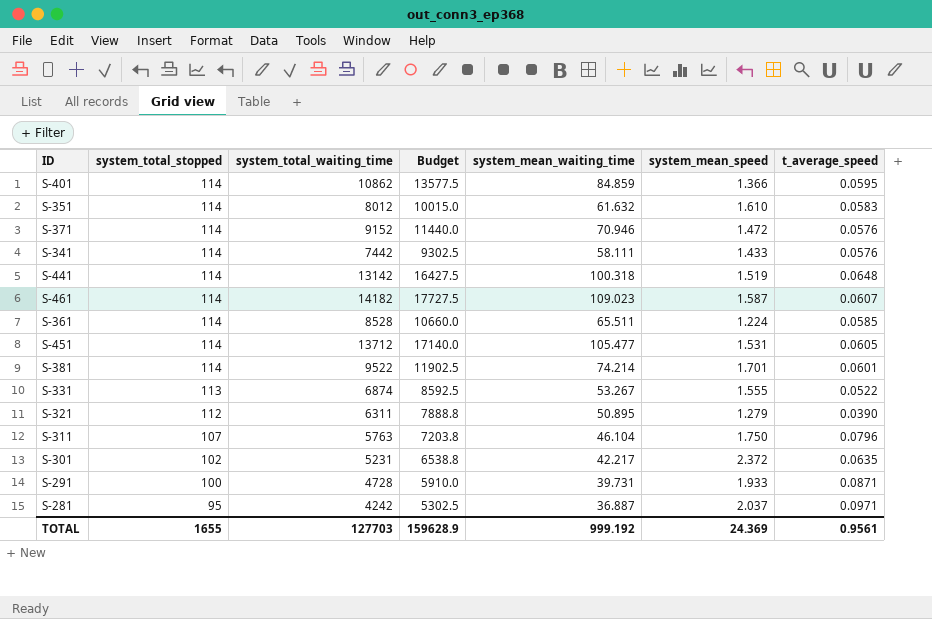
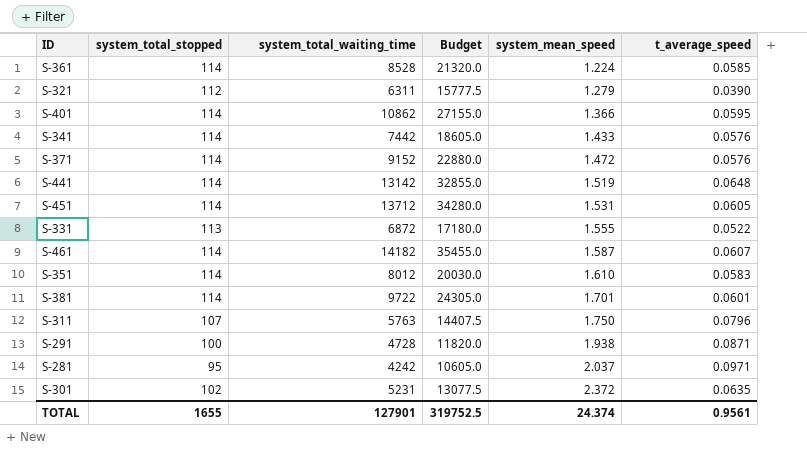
row order: system_total_stopped descending -> system_mean_speed ascending
column system_mean_waiting_time | position: 5 -> none
column Budget | formula: [system_total_waiting_time] * 1.25 -> [system_total_waiting_time] * 2.5
S-331 | system_total_waiting_time: 6874 -> 6872
S-381 | system_total_waiting_time: 9522 -> 9722
S-291 | system_mean_speed: 1.933 -> 1.938
TOTAL | system_total_waiting_time: 127703 -> 127901
TOTAL | Budget: 159628.9 -> 319752.5
TOTAL | system_mean_speed: 24.369 -> 24.374

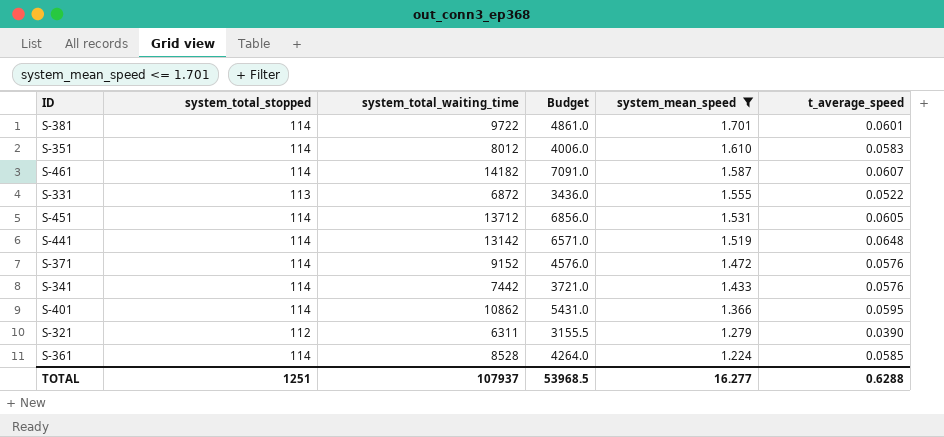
filter: none -> system_mean_speed <= 1.701
row order: system_mean_speed ascending -> system_mean_speed descending
column Budget | formula: [system_total_waiting_time] * 2.5 -> [system_total_waiting_time] * 0.5
TOTAL | system_total_stopped: 1655 -> 1251
TOTAL | system_total_waiting_time: 127901 -> 107937
TOTAL | Budget: 319752.5 -> 53968.5
TOTAL | system_mean_speed: 24.374 -> 16.277
TOTAL | t_average_speed: 0.9561 -> 0.6288

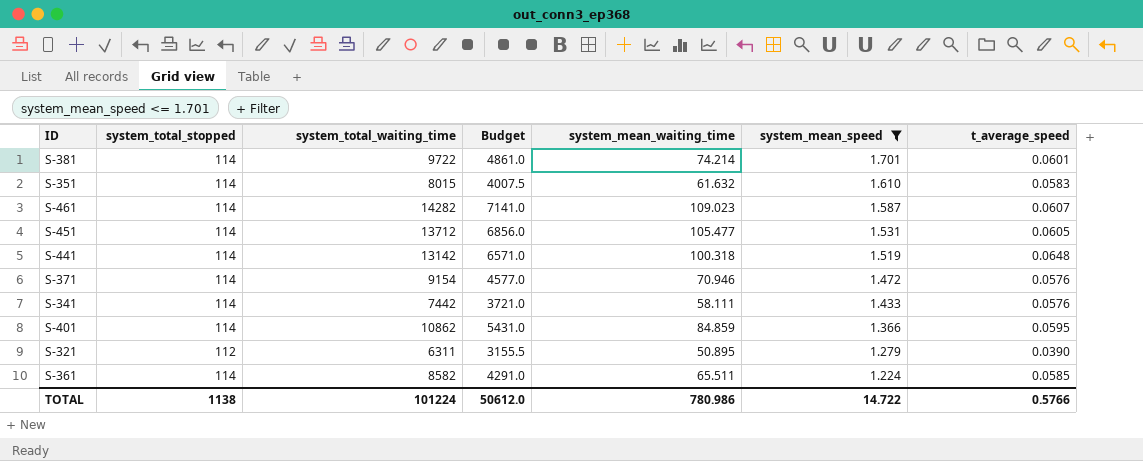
column system_mean_waiting_time | position: none -> 5
row S-331: 113 | 6872 | 3436.0 | 1.555 | 0.0522 -> none
S-351 | system_total_waiting_time: 8012 -> 8015
S-351 | Budget: 4006.0 -> 4007.5
S-461 | system_total_waiting_time: 14182 -> 14282
S-461 | Budget: 7091.0 -> 7141.0
S-371 | system_total_waiting_time: 9152 -> 9154
S-371 | Budget: 4576.0 -> 4577.0
S-361 | system_total_waiting_time: 8528 -> 8582
S-361 | Budget: 4264.0 -> 4291.0
TOTAL | system_total_stopped: 1251 -> 1138
TOTAL | system_total_waiting_time: 107937 -> 101224
TOTAL | Budget: 53968.5 -> 50612.0
TOTAL | system_mean_speed: 16.277 -> 14.722
TOTAL | t_average_speed: 0.6288 -> 0.5766

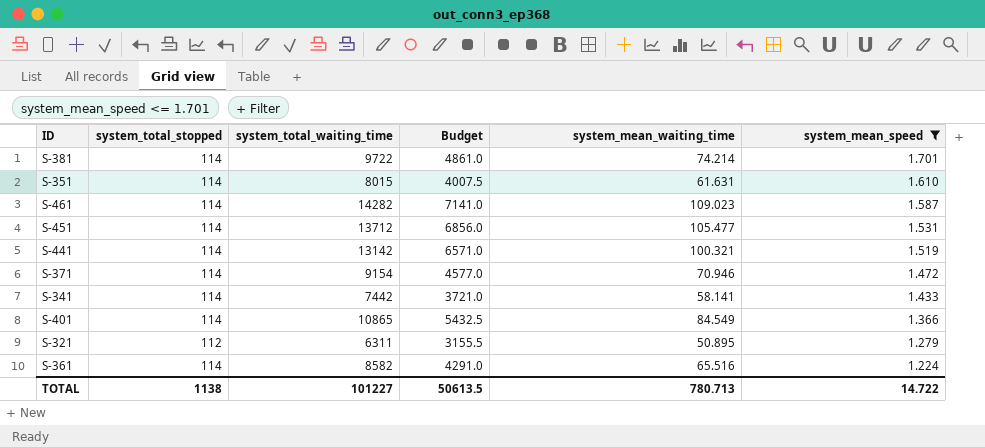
column t_average_speed | position: 7 -> none
S-351 | system_mean_waiting_time: 61.632 -> 61.631
S-441 | system_mean_waiting_time: 100.318 -> 100.321
S-341 | system_mean_waiting_time: 58.111 -> 58.141
S-401 | system_total_waiting_time: 10862 -> 10865
S-401 | Budget: 5431.0 -> 5432.5
S-401 | system_mean_waiting_time: 84.859 -> 84.549
S-361 | system_mean_waiting_time: 65.511 -> 65.516
TOTAL | system_total_waiting_time: 101224 -> 101227
TOTAL | Budget: 50612.0 -> 50613.5
TOTAL | system_mean_waiting_time: 780.986 -> 780.713

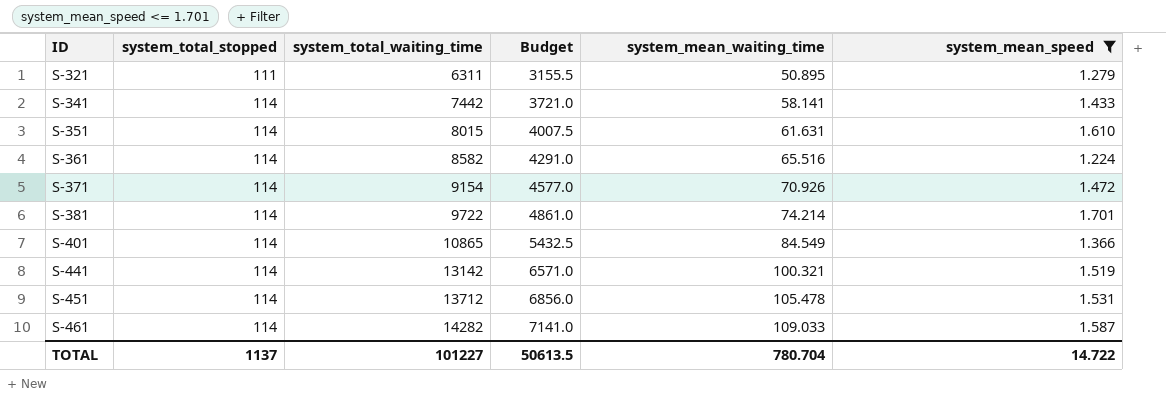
row order: system_mean_speed descending -> ID ascending
S-321 | system_total_stopped: 112 -> 111
S-371 | system_mean_waiting_time: 70.946 -> 70.926
S-451 | system_mean_waiting_time: 105.477 -> 105.478
S-461 | system_mean_waiting_time: 109.023 -> 109.033
TOTAL | system_total_stopped: 1138 -> 1137
TOTAL | system_mean_waiting_time: 780.713 -> 780.704

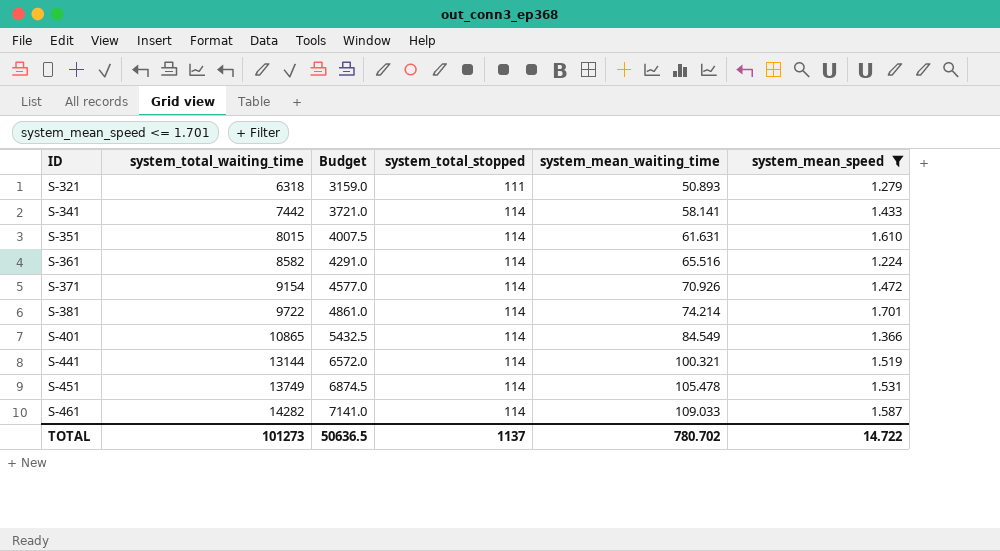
column system_total_stopped | position: 2 -> 4
S-321 | system_total_waiting_time: 6311 -> 6318
S-321 | Budget: 3155.5 -> 3159.0
S-321 | system_mean_waiting_time: 50.895 -> 50.893
S-441 | system_total_waiting_time: 13142 -> 13144
S-441 | Budget: 6571.0 -> 6572.0
S-451 | system_total_waiting_time: 13712 -> 13749
S-451 | Budget: 6856.0 -> 6874.5
TOTAL | system_total_waiting_time: 101227 -> 101273
TOTAL | Budget: 50613.5 -> 50636.5
TOTAL | system_mean_waiting_time: 780.704 -> 780.702

